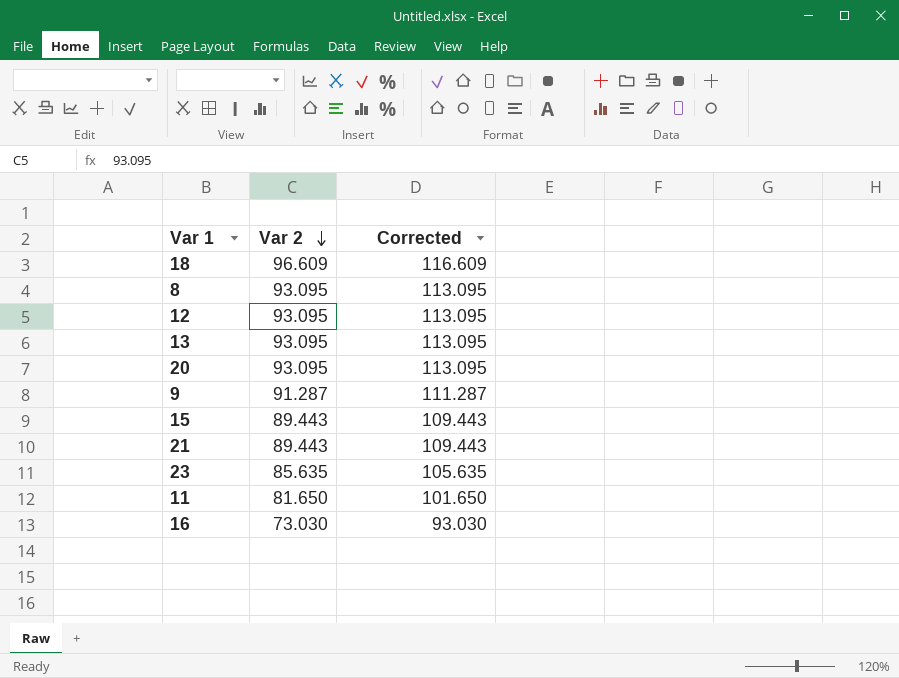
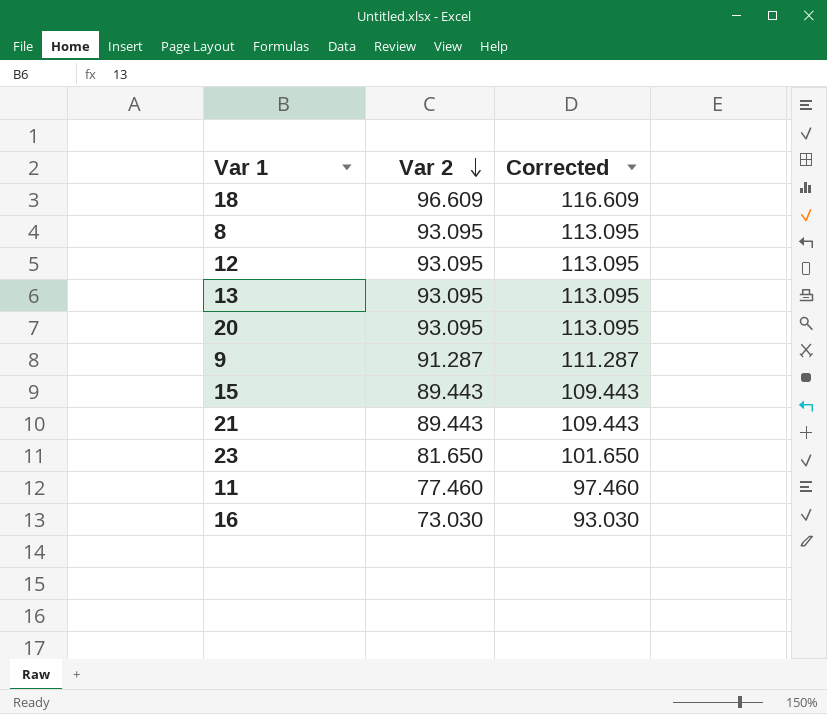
23 | Var 2: 85.635 -> 81.650
23 | Corrected: 105.635 -> 101.650
11 | Var 2: 81.650 -> 77.460
11 | Corrected: 101.650 -> 97.460

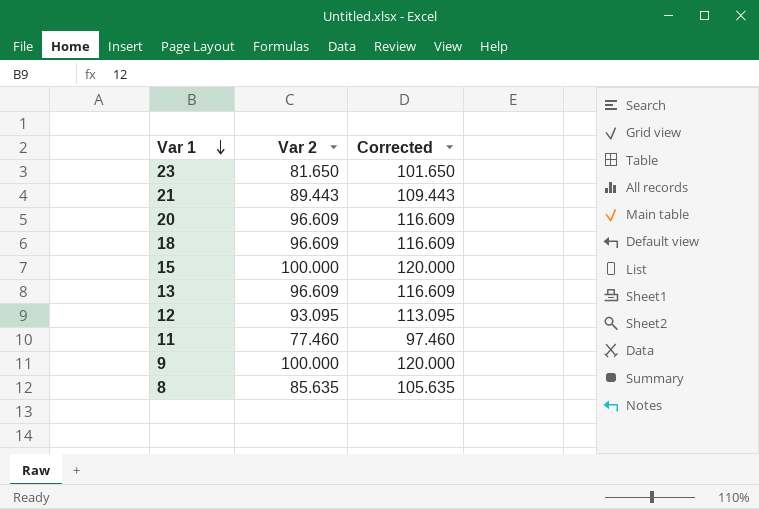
row order: Var 2 descending -> Var 1 descending
row 16: 73.030 | 93.030 -> none
20 | Var 2: 93.095 -> 96.609
20 | Corrected: 113.095 -> 116.609
15 | Var 2: 89.443 -> 100.000
15 | Corrected: 109.443 -> 120.000
13 | Var 2: 93.095 -> 96.609
13 | Corrected: 113.095 -> 116.609
9 | Var 2: 91.287 -> 100.000
9 | Corrected: 111.287 -> 120.000
8 | Var 2: 93.095 -> 85.635
8 | Corrected: 113.095 -> 105.635

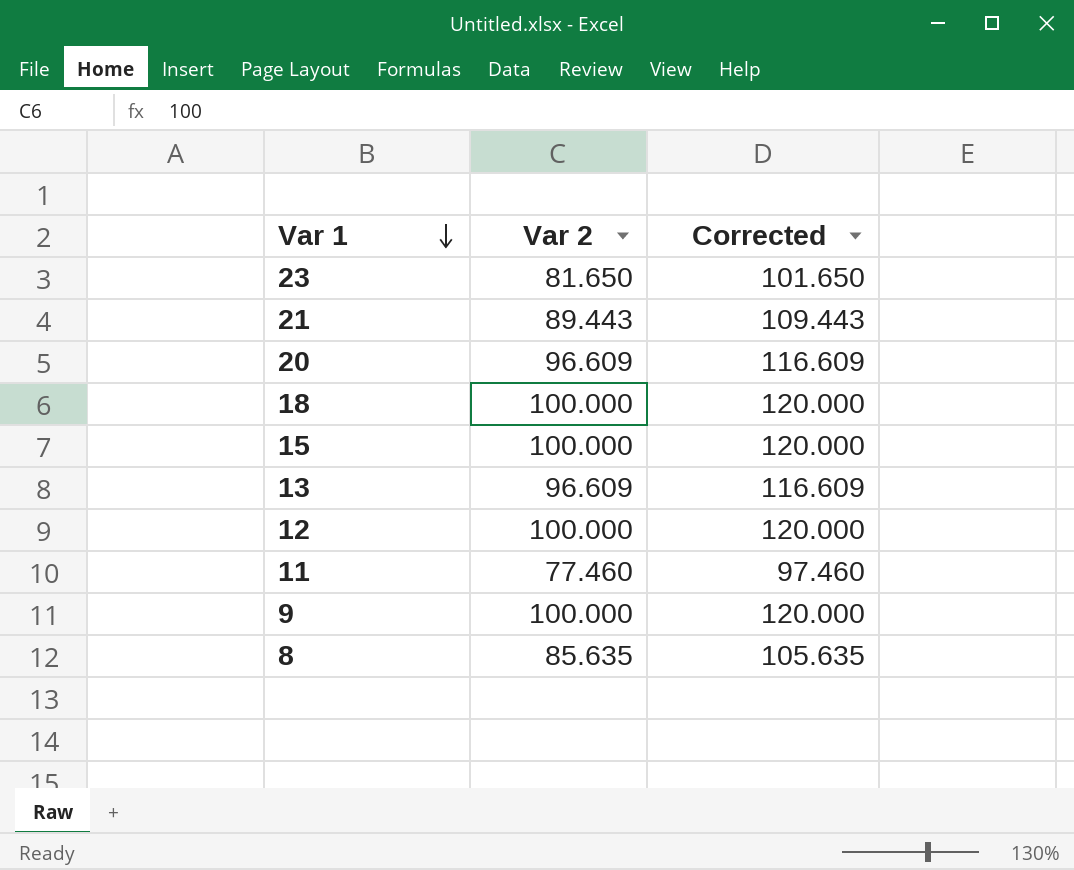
18 | Var 2: 96.609 -> 100.000
18 | Corrected: 116.609 -> 120.000
12 | Var 2: 93.095 -> 100.000
12 | Corrected: 113.095 -> 120.000

